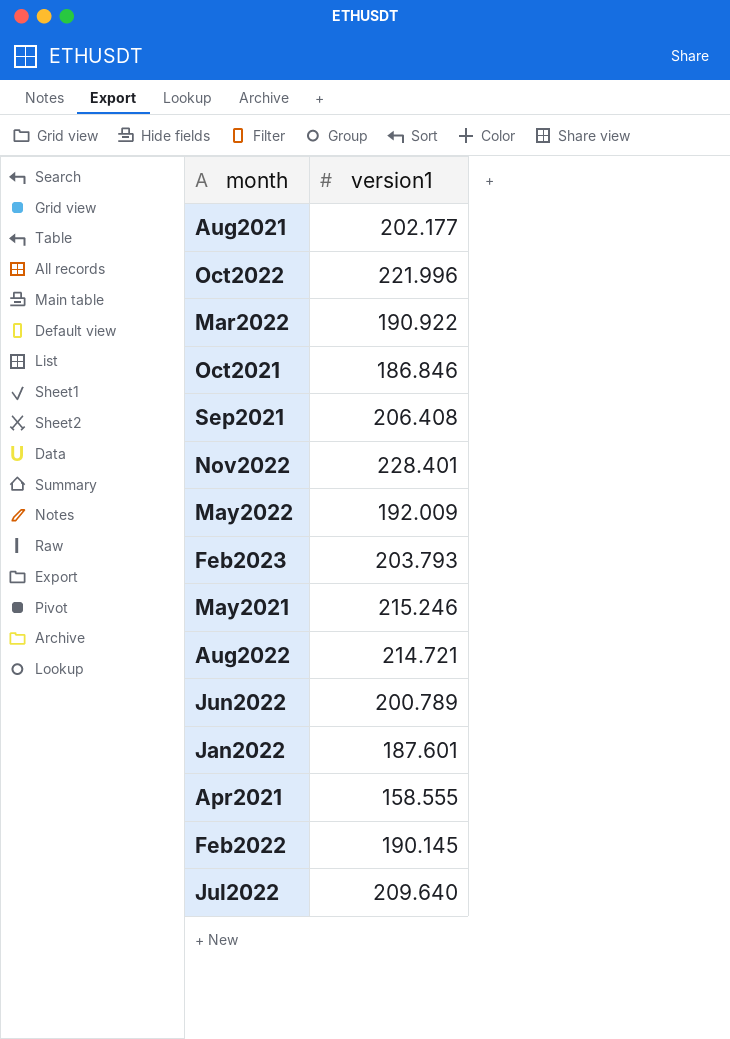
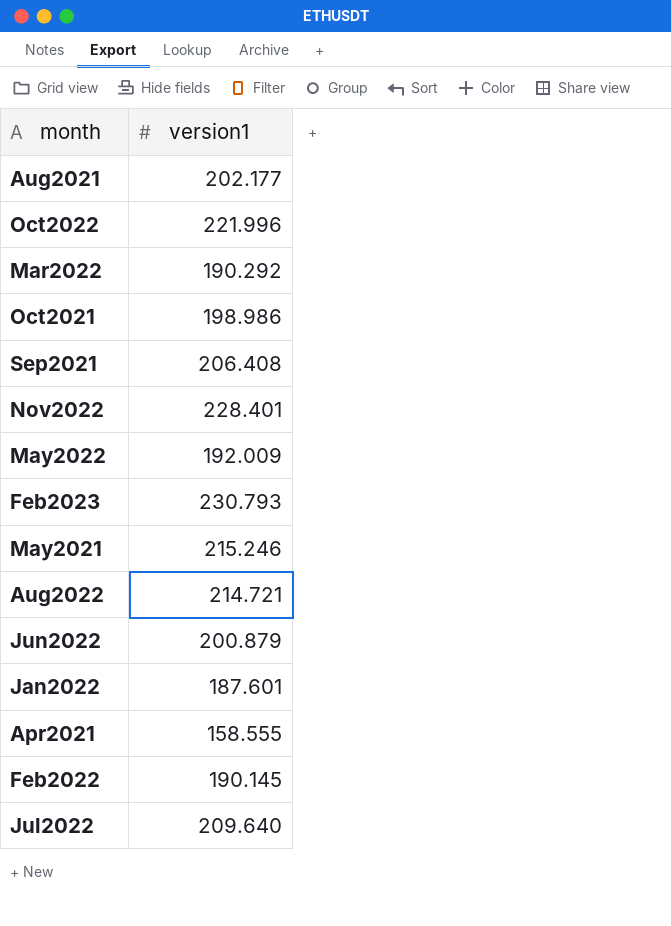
Mar2022 | version1: 190.922 -> 190.292
Oct2021 | version1: 186.846 -> 198.986
Feb2023 | version1: 203.793 -> 230.793
Jun2022 | version1: 200.789 -> 200.879

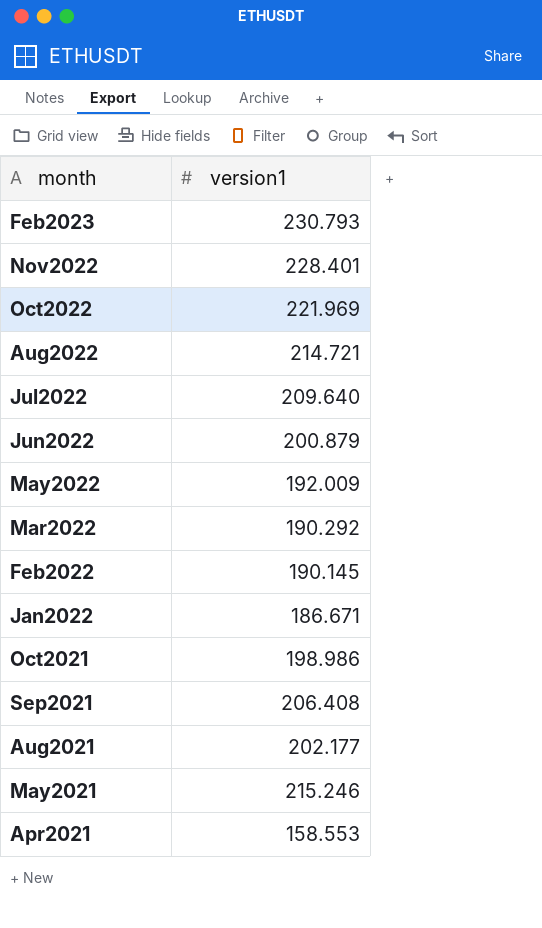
row order: none -> month descending
Oct2022 | version1: 221.996 -> 221.969
Jan2022 | version1: 187.601 -> 186.671
Apr2021 | version1: 158.555 -> 158.553

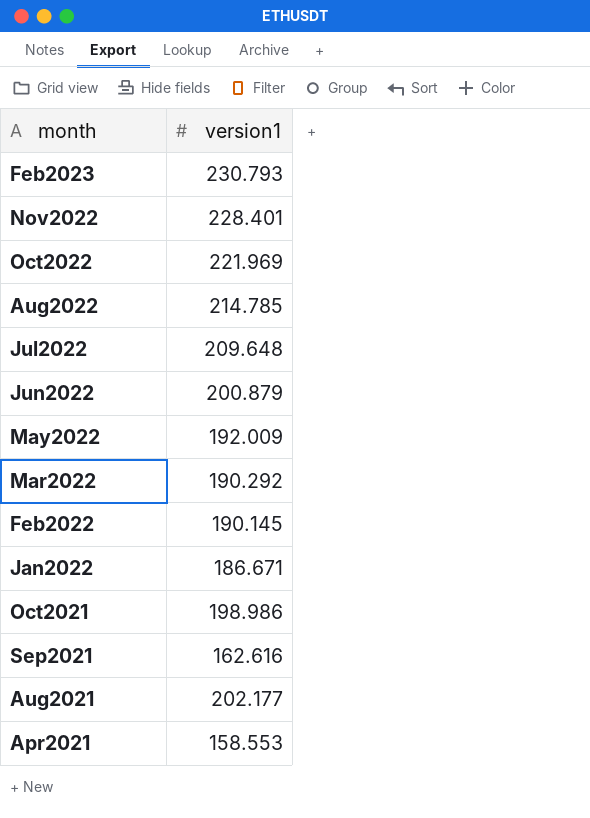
row May2021: 215.246 -> none
Aug2022 | version1: 214.721 -> 214.785
Jul2022 | version1: 209.640 -> 209.648
Sep2021 | version1: 206.408 -> 162.616

